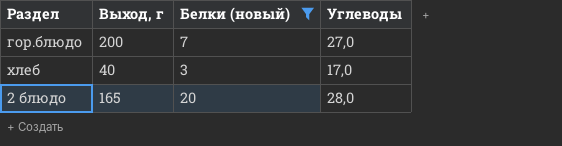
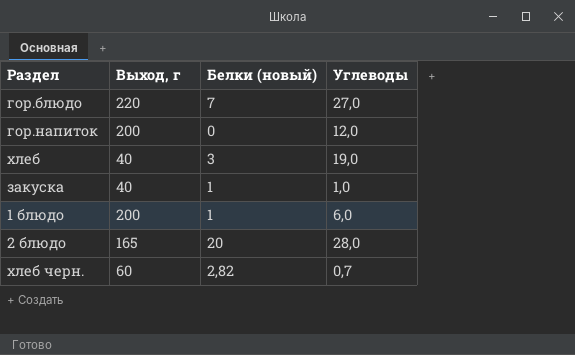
filter: Белки (новый) >= 3 -> none
гор.блюдо | Выход, г: 200 -> 220
хлеб | Углеводы: 17,0 -> 19,0

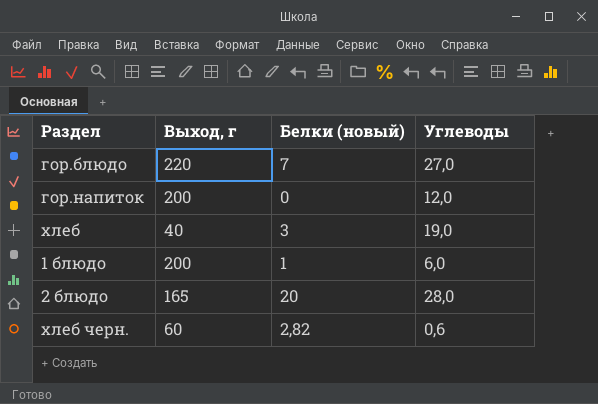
row закуска: 40 | 1 | 1,0 -> none
хлеб черн. | Углеводы: 0,7 -> 0,6

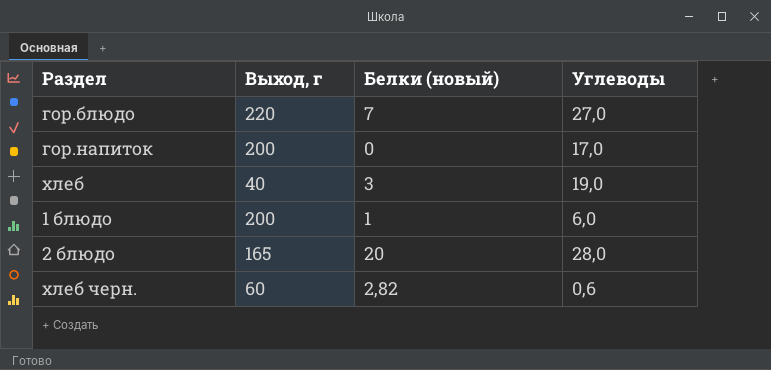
гор.напиток | Углеводы: 12,0 -> 17,0

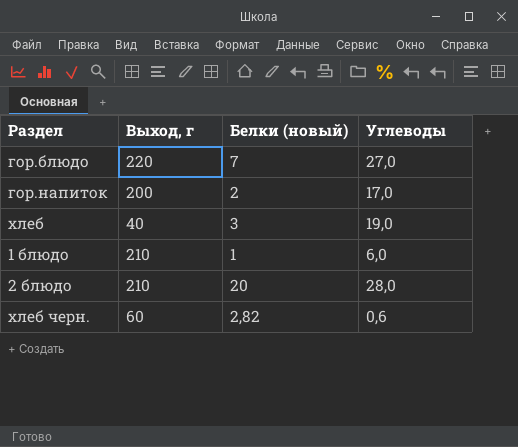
гор.напиток | Белки (новый): 0 -> 2
1 блюдо | Выход, г: 200 -> 210
2 блюдо | Выход, г: 165 -> 210

